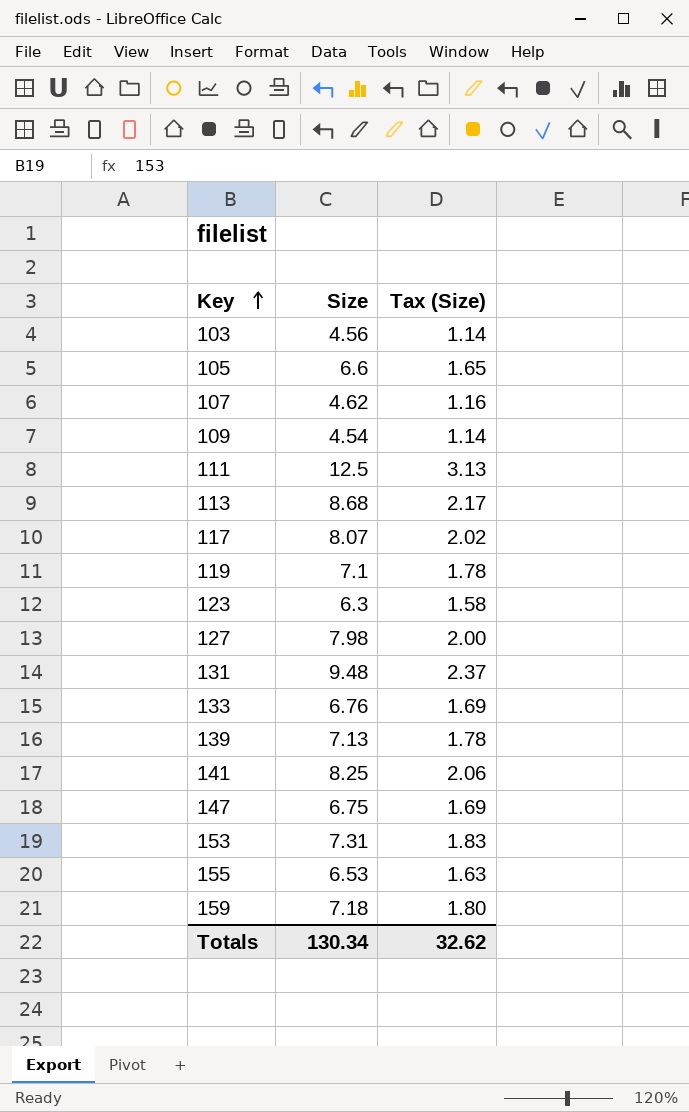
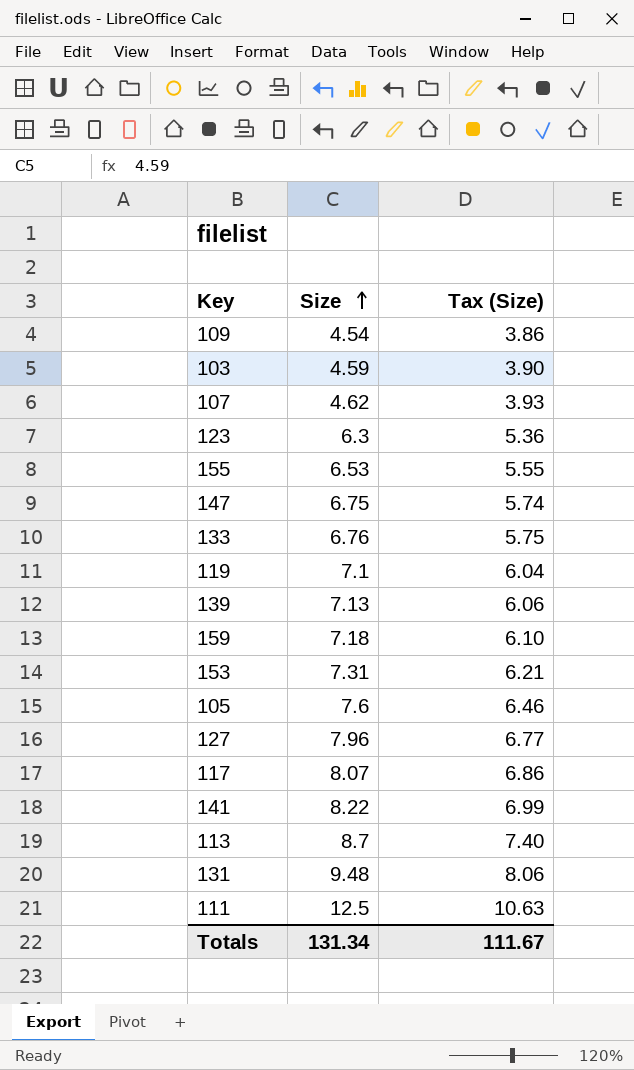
row order: Key ascending -> Size ascending
column Tax (Size) | formula: [Size] * 0.25 -> [Size] * 0.85
103 | Size: 4.56 -> 4.59
105 | Size: 6.6 -> 7.6
127 | Size: 7.98 -> 7.96
141 | Size: 8.25 -> 8.22
113 | Size: 8.68 -> 8.7
Totals | Size: 130.34 -> 131.34
Totals | Tax (Size): 32.62 -> 111.67

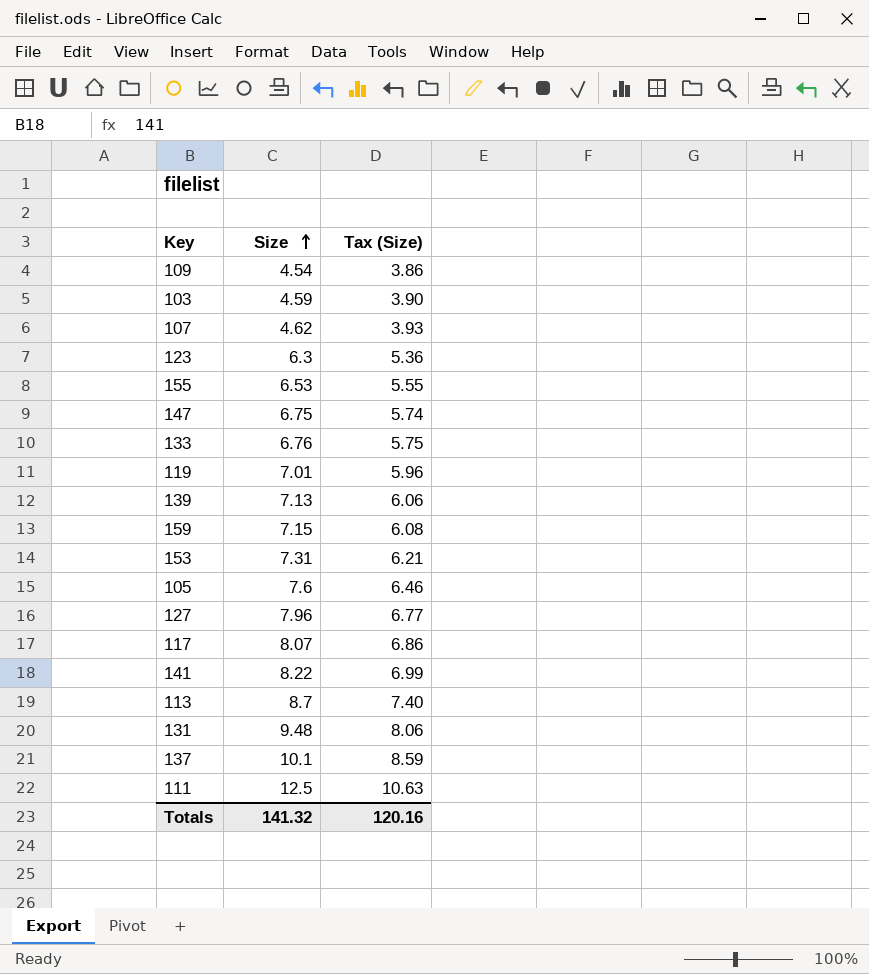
119 | Size: 7.1 -> 7.01
119 | Tax (Size): 6.04 -> 5.96
159 | Size: 7.18 -> 7.15
159 | Tax (Size): 6.10 -> 6.08
row 137: none -> 10.1 | 8.59
Totals | Size: 131.34 -> 141.32
Totals | Tax (Size): 111.67 -> 120.16

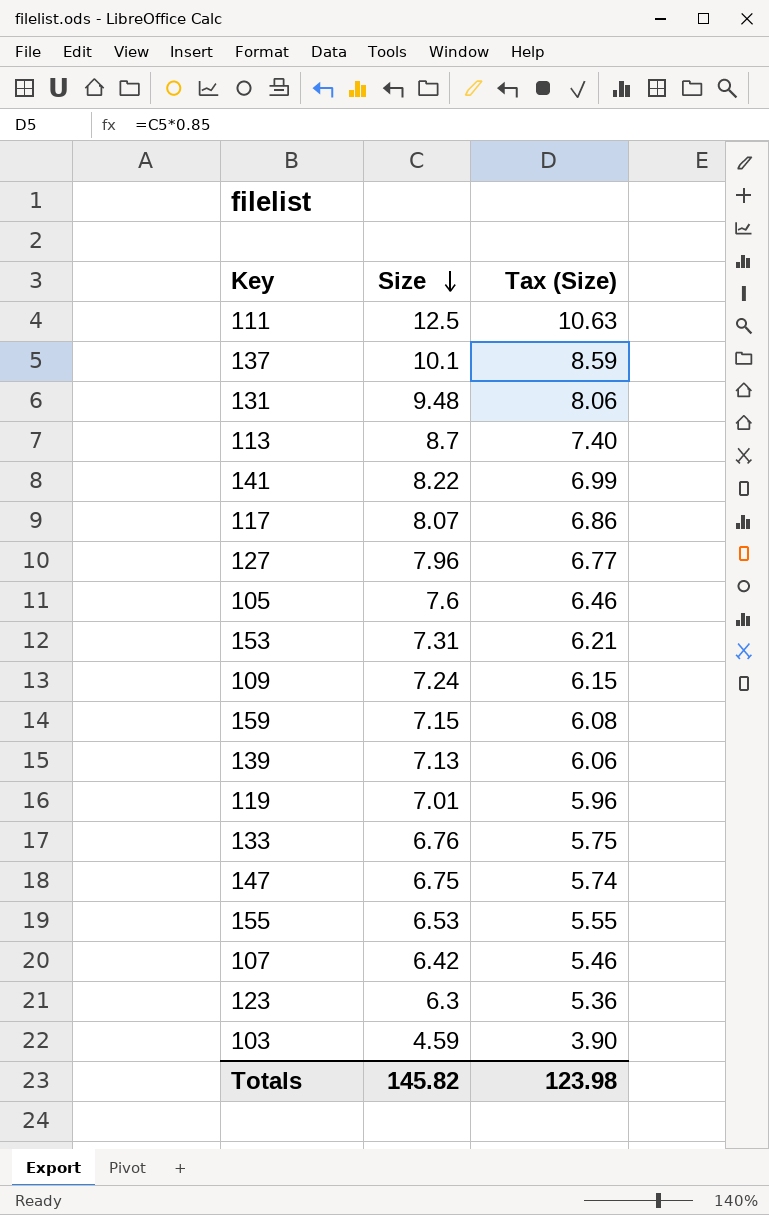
row order: Size ascending -> Size descending
109 | Size: 4.54 -> 7.24
109 | Tax (Size): 3.86 -> 6.15
107 | Size: 4.62 -> 6.42
107 | Tax (Size): 3.93 -> 5.46
Totals | Size: 141.32 -> 145.82
Totals | Tax (Size): 120.16 -> 123.98

